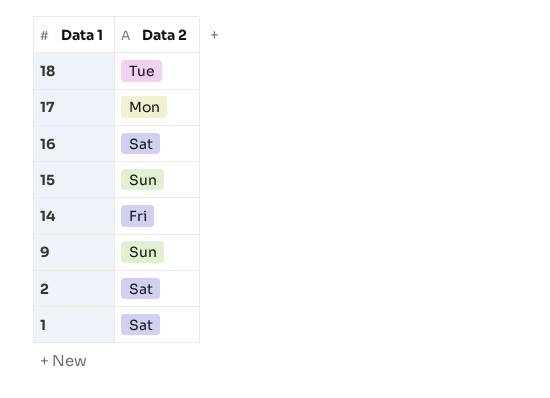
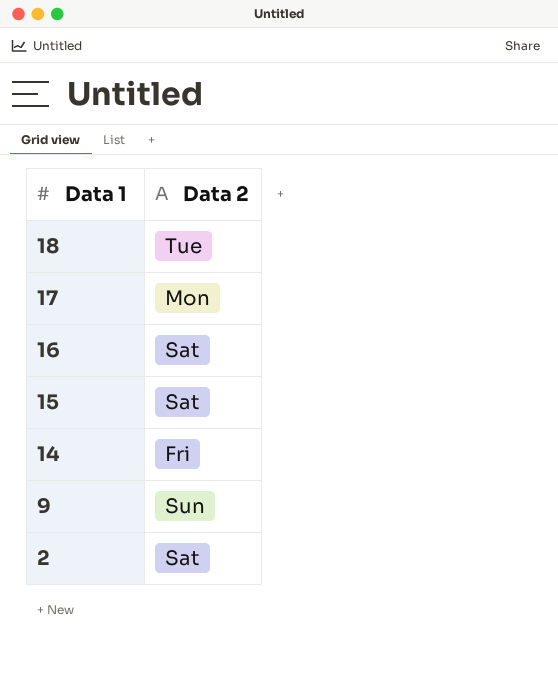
row 1: Sat -> none
15 | Data 2: Sun -> Sat

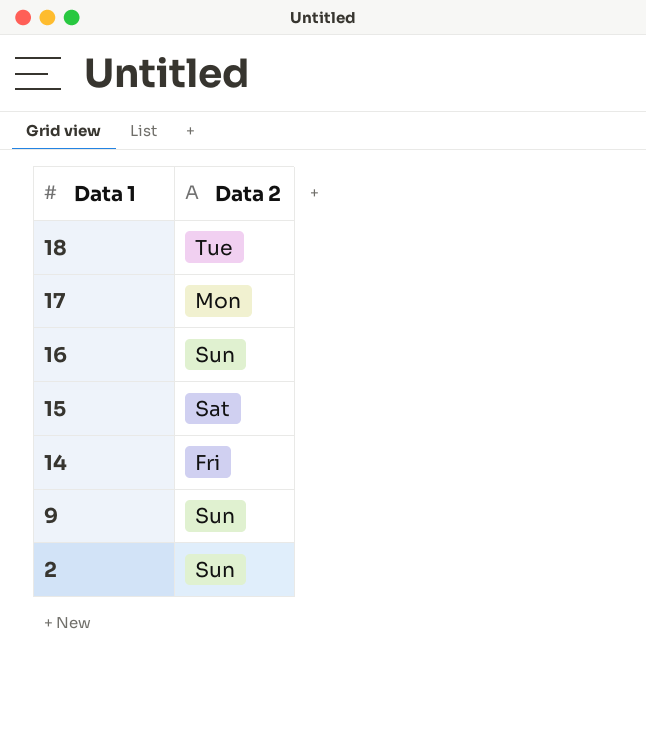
16 | Data 2: Sat -> Sun
2 | Data 2: Sat -> Sun

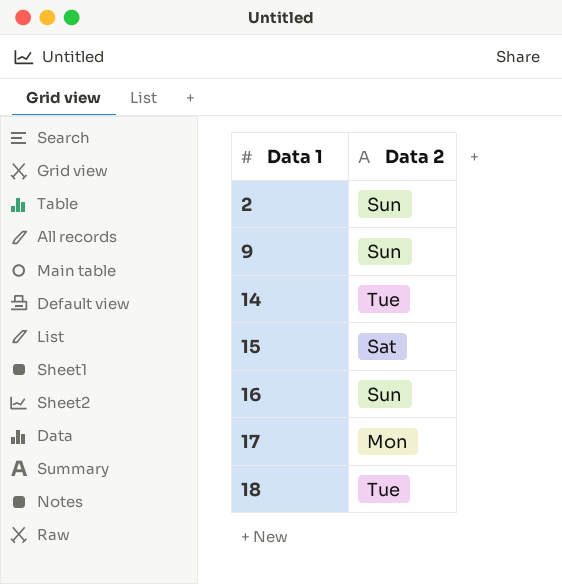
row order: Data 1 descending -> Data 1 ascending
14 | Data 2: Fri -> Tue

